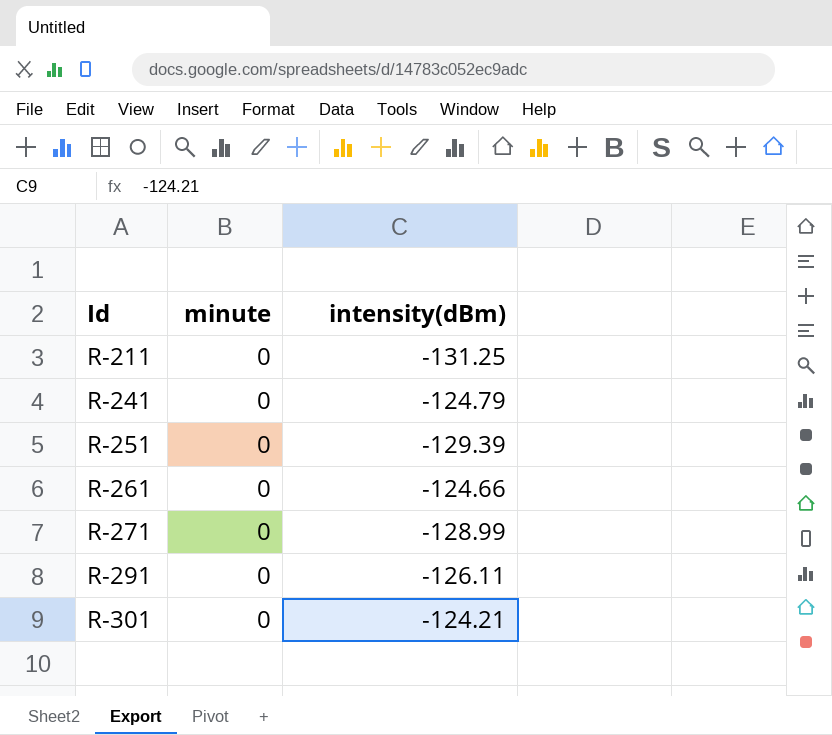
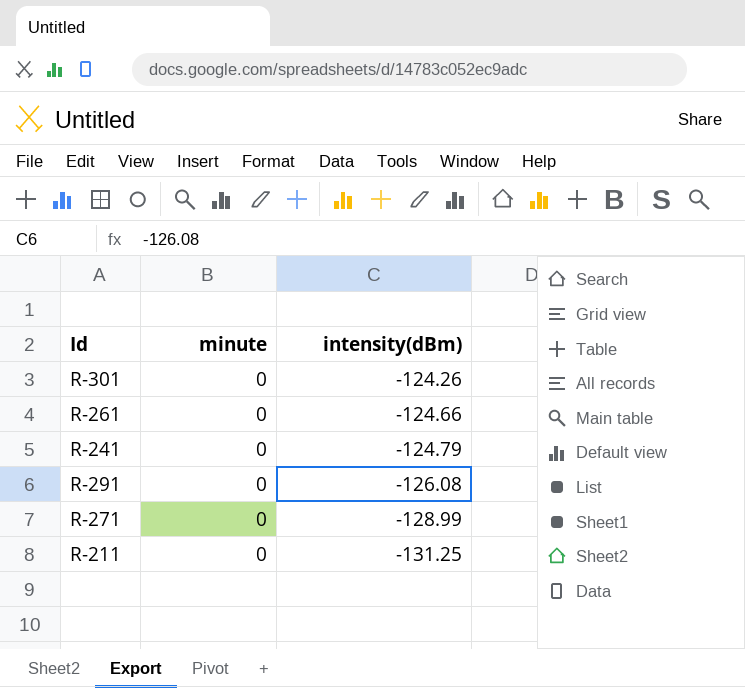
row order: Id ascending -> intensity(dBm) descending
row R-251: 0 | -129.39 -> none
R-301 | intensity(dBm): -124.21 -> -124.26
R-291 | intensity(dBm): -126.11 -> -126.08

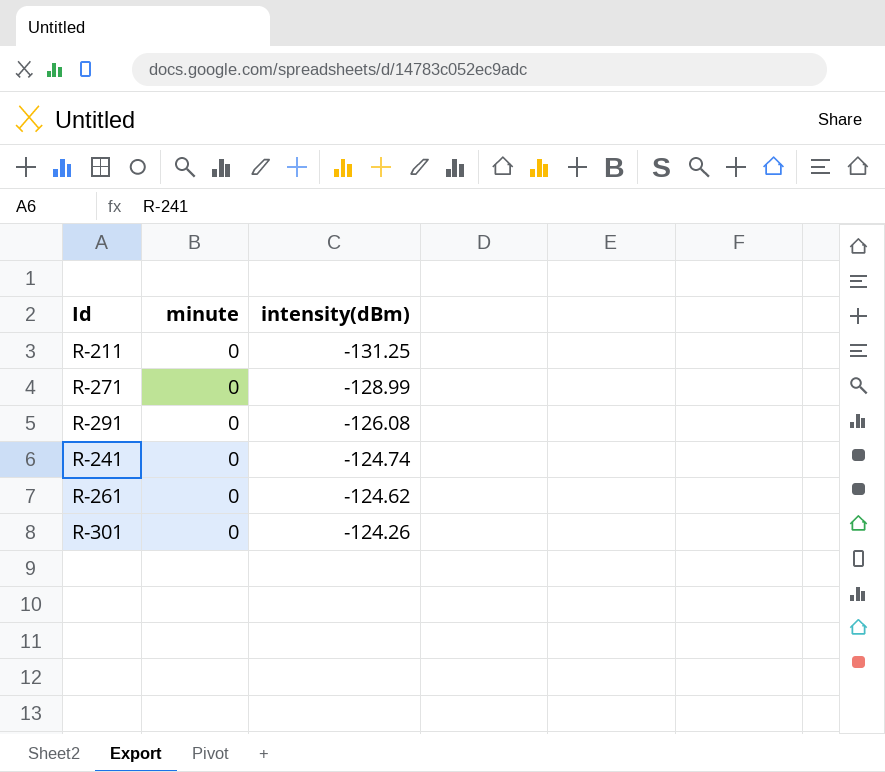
row order: intensity(dBm) descending -> intensity(dBm) ascending
R-241 | intensity(dBm): -124.79 -> -124.74
R-261 | intensity(dBm): -124.66 -> -124.62

